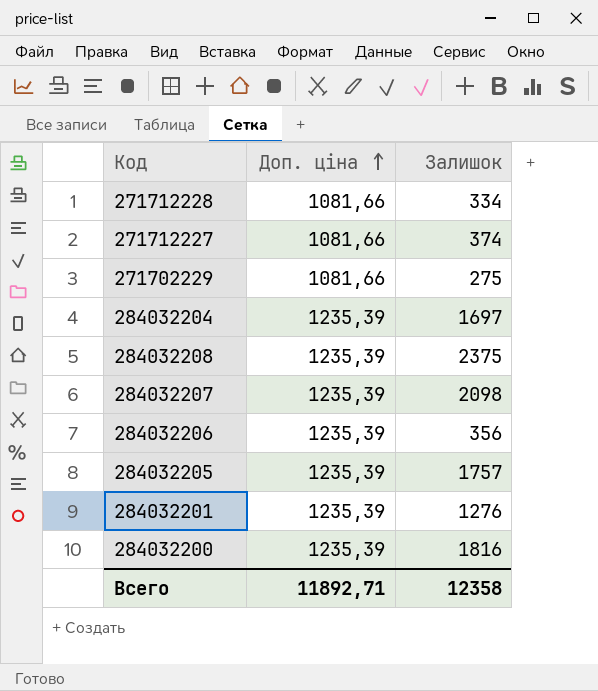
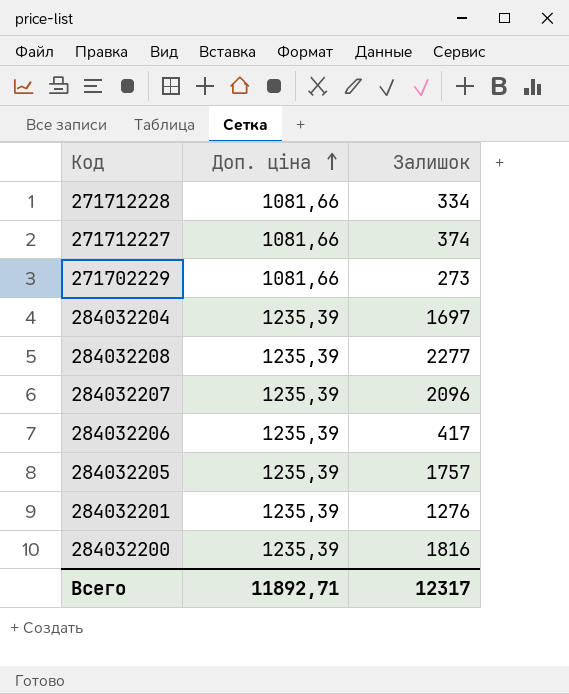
271702229 | Залишок: 275 -> 273
284032208 | Залишок: 2375 -> 2277
284032207 | Залишок: 2098 -> 2096
284032206 | Залишок: 356 -> 417
Всего | Залишок: 12358 -> 12317

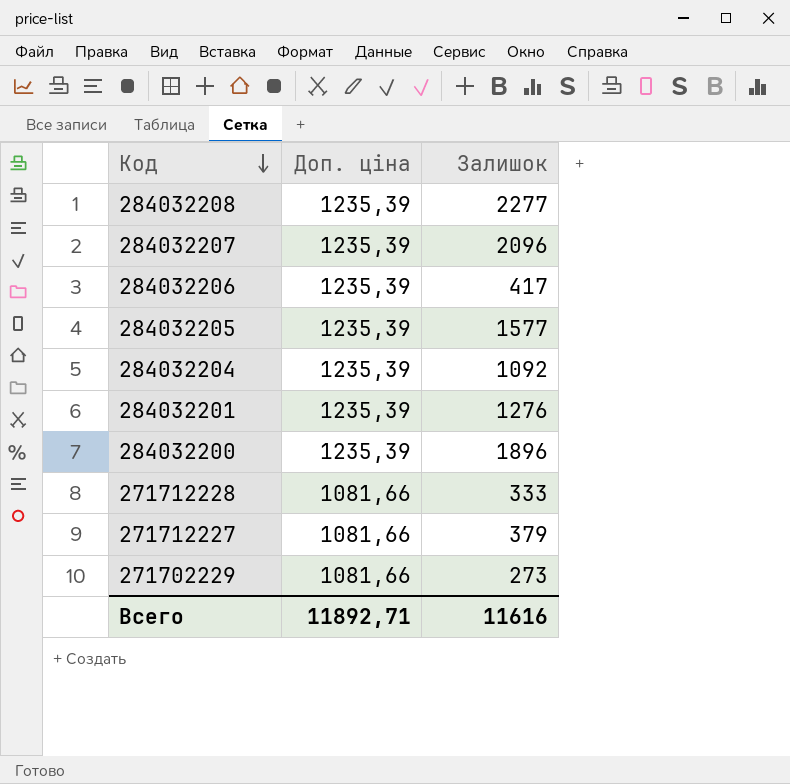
row order: Доп. ціна ascending -> Код descending
284032205 | Залишок: 1757 -> 1577
284032204 | Залишок: 1697 -> 1092
284032200 | Залишок: 1816 -> 1896
271712228 | Залишок: 334 -> 333
271712227 | Залишок: 374 -> 379
Всего | Залишок: 12317 -> 11616

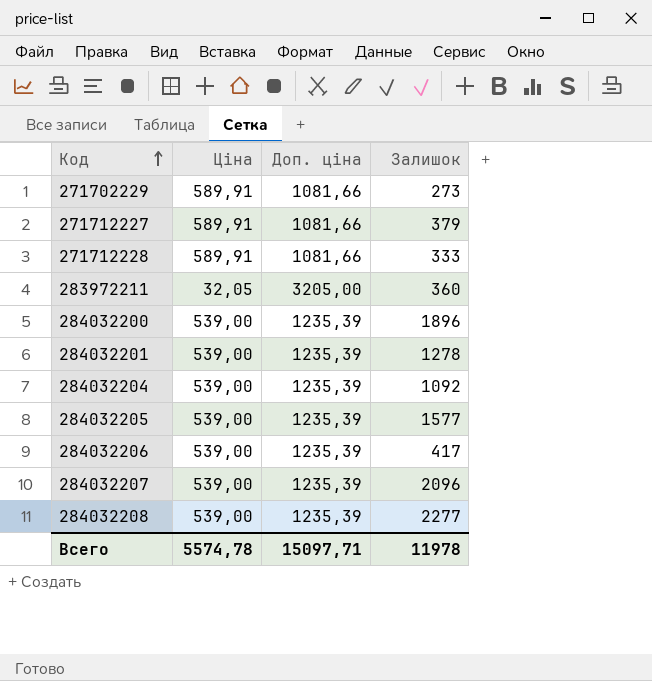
row order: Код descending -> Код ascending
column Ціна | position: none -> 2
row 283972211: none -> 32,05 | 3205,00 | 360
284032201 | Залишок: 1276 -> 1278
Всего | Доп. ціна: 11892,71 -> 15097,71
Всего | Залишок: 11616 -> 11978

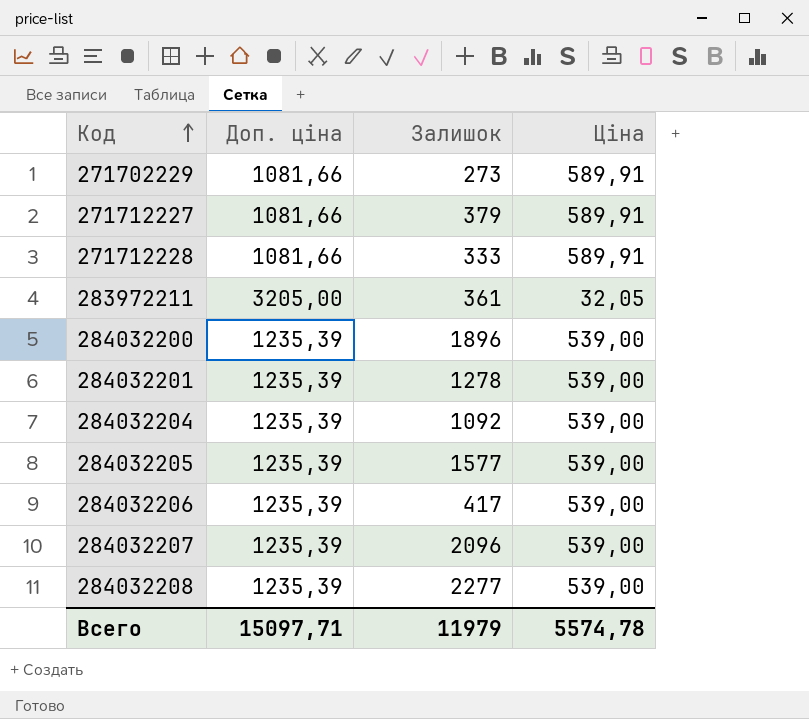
column Ціна | position: 2 -> 4
283972211 | Залишок: 360 -> 361
Всего | Залишок: 11978 -> 11979

